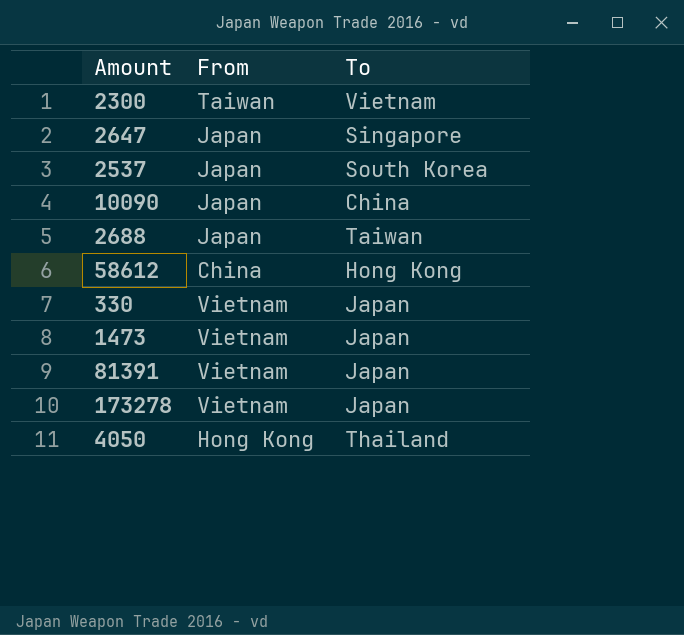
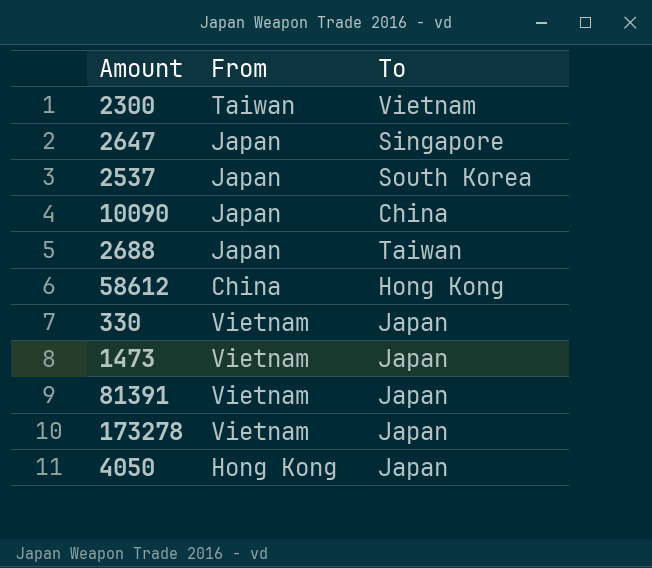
4050 | To: Thailand -> Japan

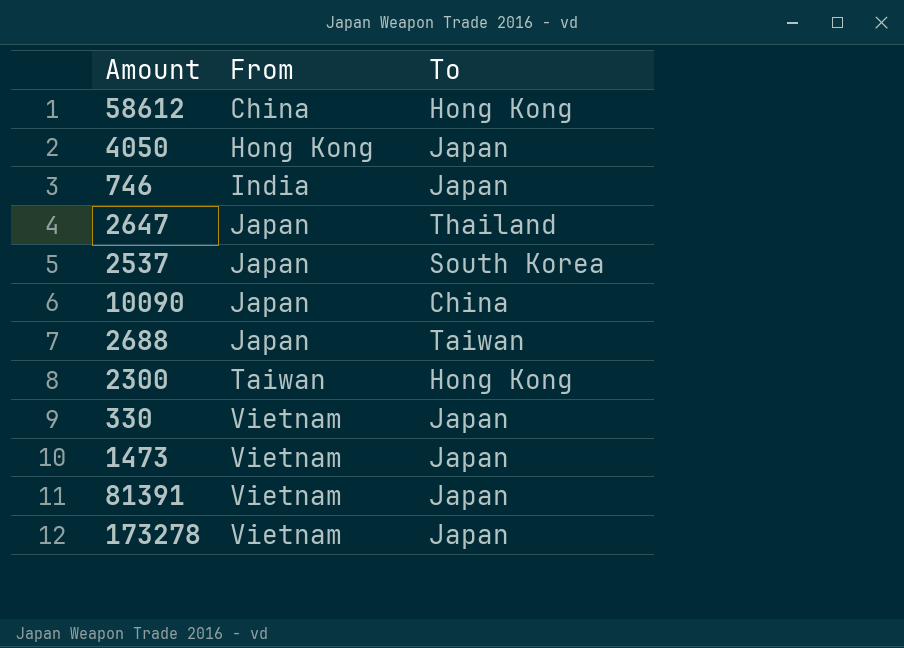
row order: none -> From ascending
row 746: none -> India | Japan
2647 | To: Singapore -> Thailand
2300 | To: Vietnam -> Hong Kong

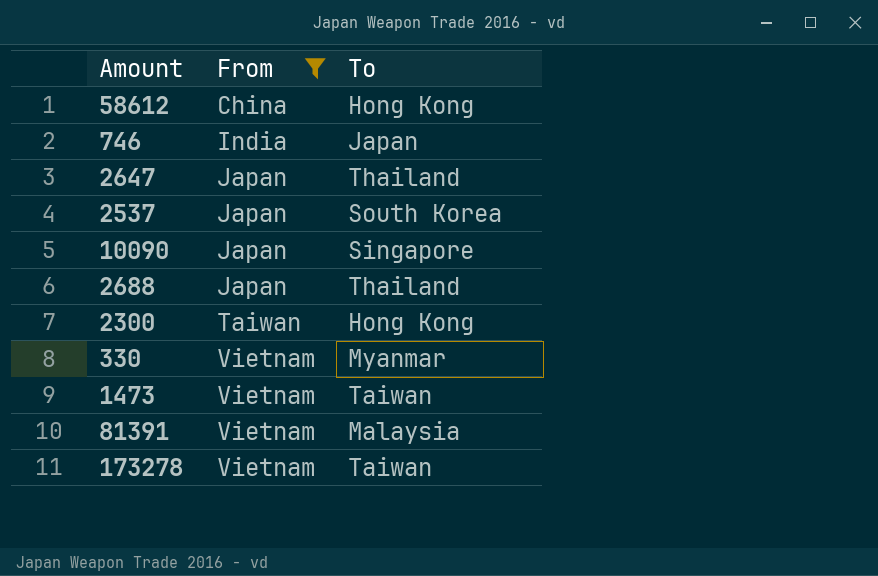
filter: none -> From != Hong Kong
10090 | To: China -> Singapore
2688 | To: Taiwan -> Thailand
330 | To: Japan -> Myanmar
1473 | To: Japan -> Taiwan
81391 | To: Japan -> Malaysia
173278 | To: Japan -> Taiwan

